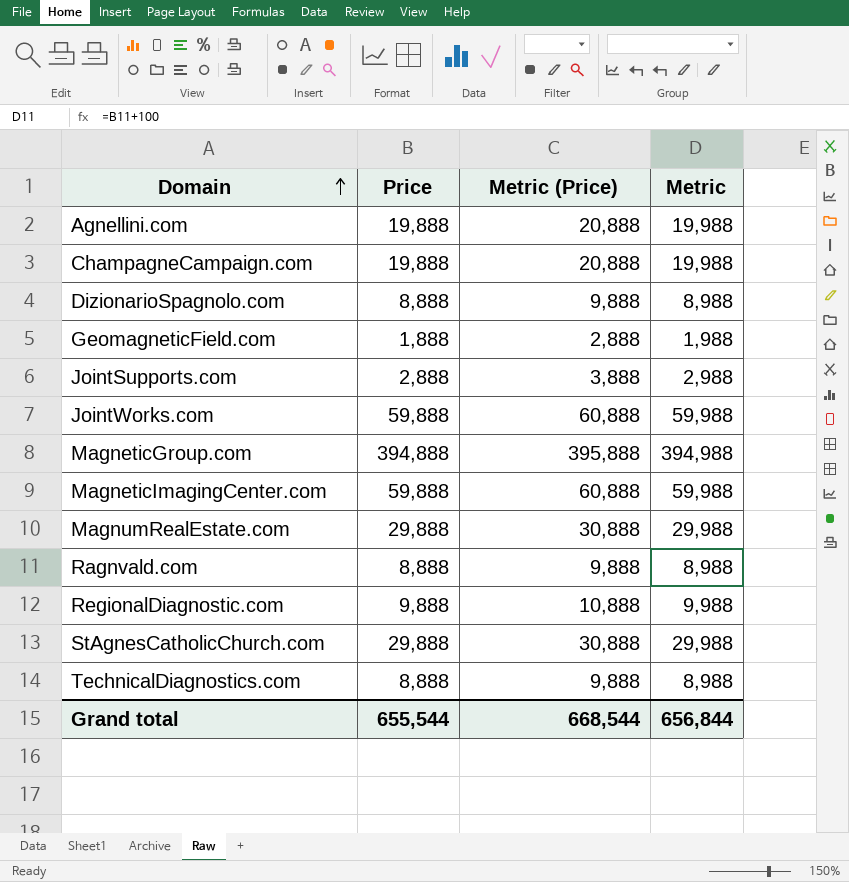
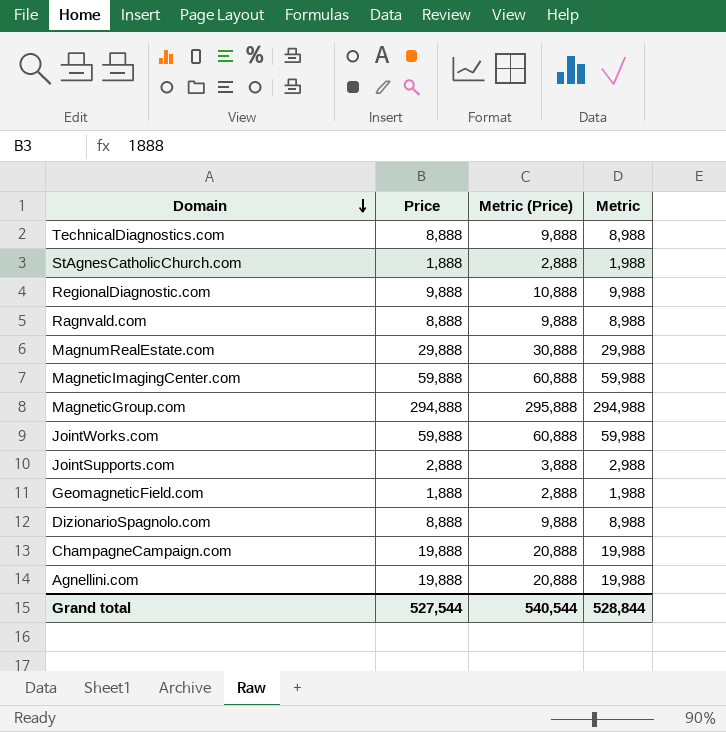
row order: Domain ascending -> Domain descending
StAgnesCatholicChurch.com | Price: 29,888 -> 1,888
StAgnesCatholicChurch.com | Metric (Price): 30,888 -> 2,888
StAgnesCatholicChurch.com | Metric: 29,988 -> 1,988
MagneticGroup.com | Price: 394,888 -> 294,888
MagneticGroup.com | Metric (Price): 395,888 -> 295,888
MagneticGroup.com | Metric: 394,988 -> 294,988
Grand total | Price: 655,544 -> 527,544
Grand total | Metric (Price): 668,544 -> 540,544
Grand total | Metric: 656,844 -> 528,844

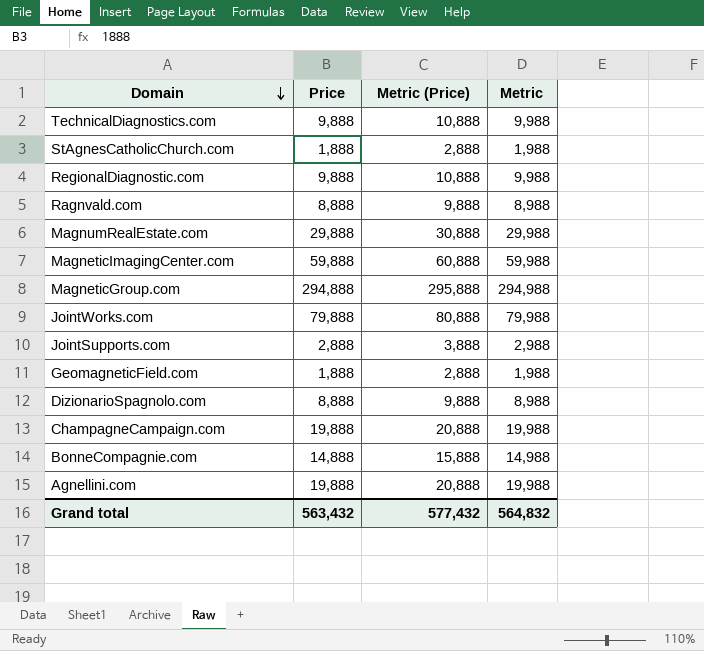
TechnicalDiagnostics.com | Price: 8,888 -> 9,888
TechnicalDiagnostics.com | Metric (Price): 9,888 -> 10,888
TechnicalDiagnostics.com | Metric: 8,988 -> 9,988
JointWorks.com | Price: 59,888 -> 79,888
JointWorks.com | Metric (Price): 60,888 -> 80,888
JointWorks.com | Metric: 59,988 -> 79,988
row BonneCompagnie.com: none -> 14,888 | 15,888 | 14,988
Grand total | Price: 527,544 -> 563,432
Grand total | Metric (Price): 540,544 -> 577,432
Grand total | Metric: 528,844 -> 564,832

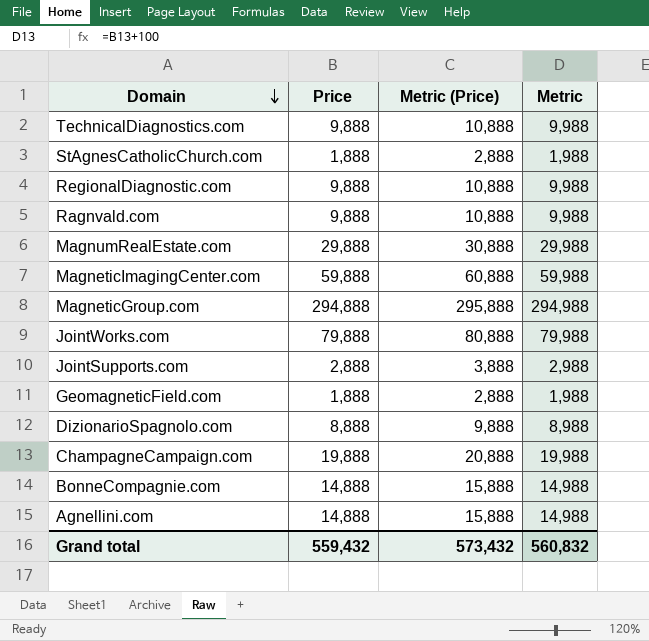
Ragnvald.com | Price: 8,888 -> 9,888
Ragnvald.com | Metric (Price): 9,888 -> 10,888
Ragnvald.com | Metric: 8,988 -> 9,988
Agnellini.com | Price: 19,888 -> 14,888
Agnellini.com | Metric (Price): 20,888 -> 15,888
Agnellini.com | Metric: 19,988 -> 14,988
Grand total | Price: 563,432 -> 559,432
Grand total | Metric (Price): 577,432 -> 573,432
Grand total | Metric: 564,832 -> 560,832

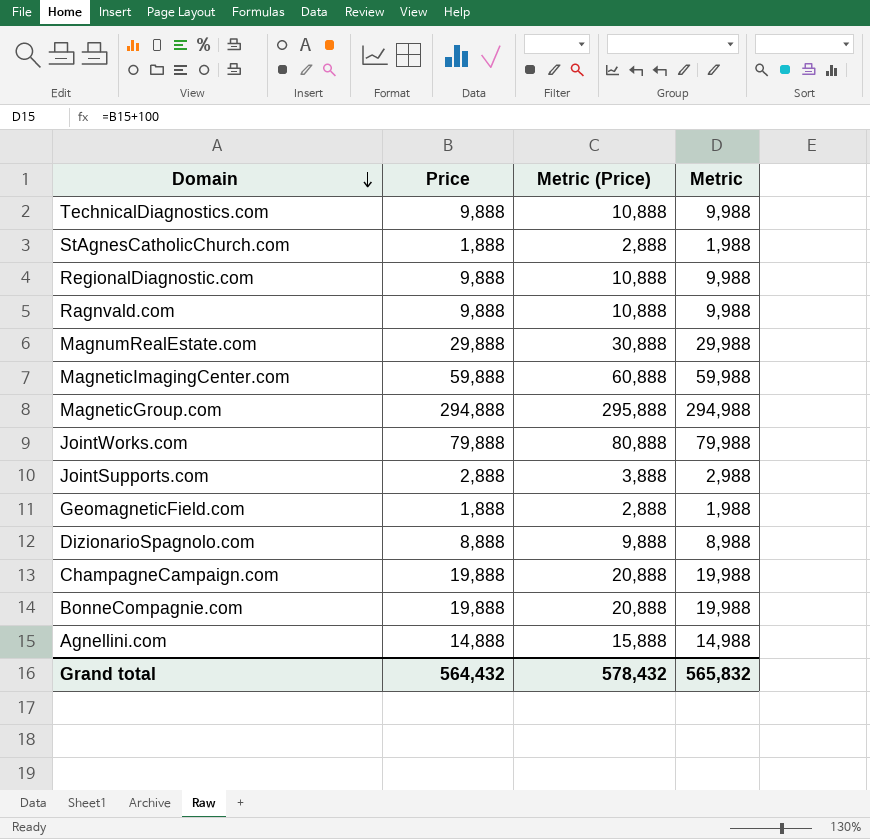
BonneCompagnie.com | Price: 14,888 -> 19,888
BonneCompagnie.com | Metric (Price): 15,888 -> 20,888
BonneCompagnie.com | Metric: 14,988 -> 19,988
Grand total | Price: 559,432 -> 564,432
Grand total | Metric (Price): 573,432 -> 578,432
Grand total | Metric: 560,832 -> 565,832

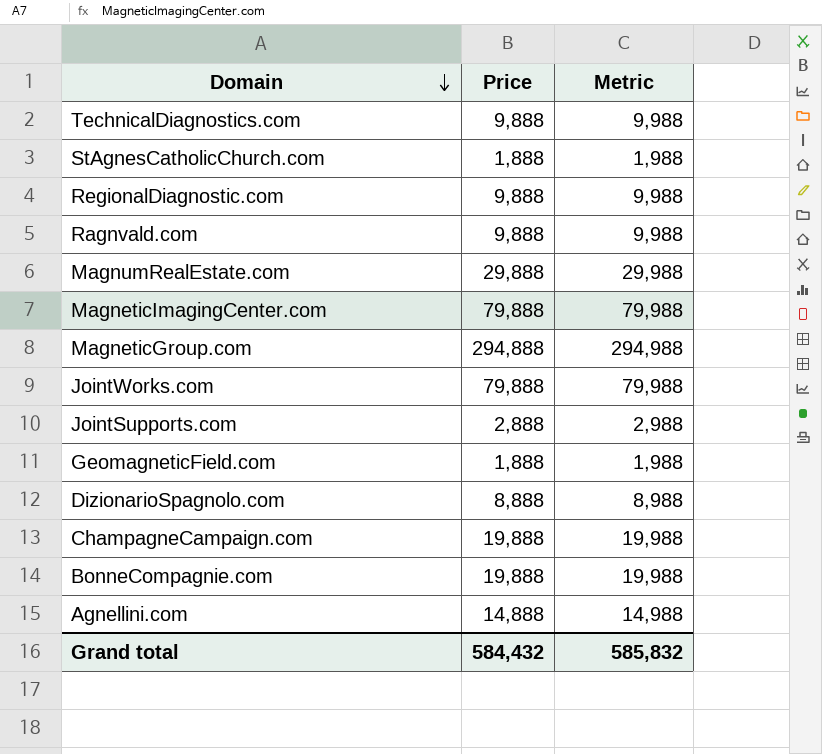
column Metric (Price) | formula: [Price] + 1000 -> none
MagneticImagingCenter.com | Price: 59,888 -> 79,888
MagneticImagingCenter.com | Metric: 59,988 -> 79,988
Grand total | Price: 564,432 -> 584,432
Grand total | Metric: 565,832 -> 585,832

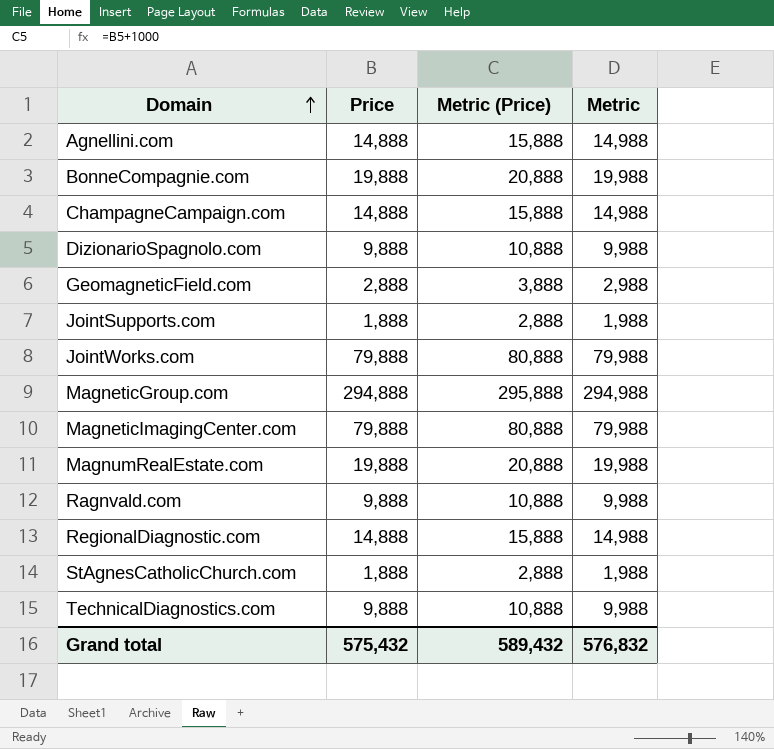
row order: Domain descending -> Domain ascending
column Metric (Price) | formula: none -> [Price] + 1000
ChampagneCampaign.com | Price: 19,888 -> 14,888
ChampagneCampaign.com | Metric: 19,988 -> 14,988
DizionarioSpagnolo.com | Price: 8,888 -> 9,888
DizionarioSpagnolo.com | Metric: 8,988 -> 9,988
GeomagneticField.com | Price: 1,888 -> 2,888
GeomagneticField.com | Metric: 1,988 -> 2,988
JointSupports.com | Price: 2,888 -> 1,888
JointSupports.com | Metric: 2,988 -> 1,988
MagnumRealEstate.com | Price: 29,888 -> 19,888
MagnumRealEstate.com | Metric: 29,988 -> 19,988
RegionalDiagnostic.com | Price: 9,888 -> 14,888
RegionalDiagnostic.com | Metric: 9,988 -> 14,988
Grand total | Price: 584,432 -> 575,432
Grand total | Metric: 585,832 -> 576,832

